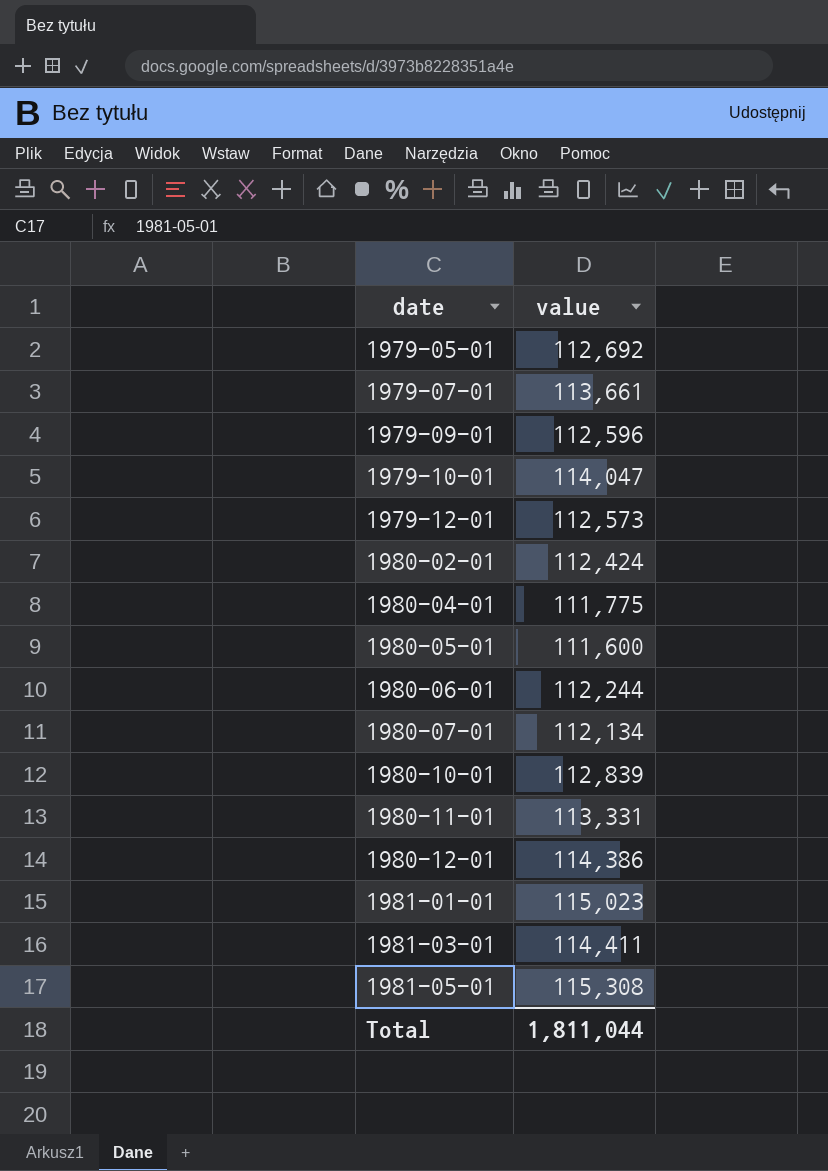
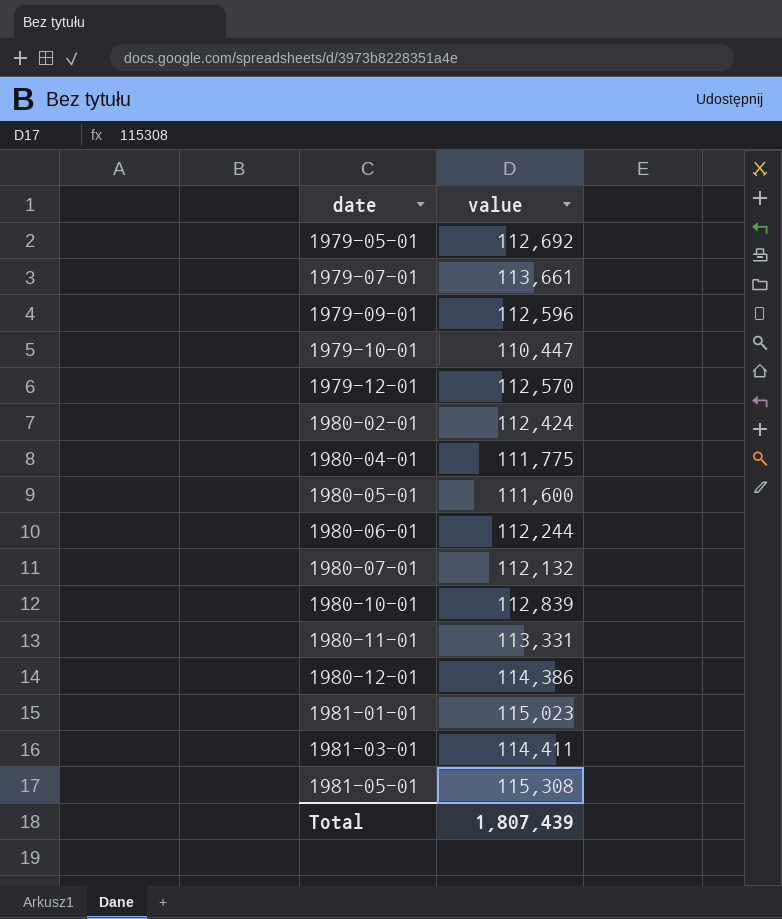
1979-10-01 | value: 114,047 -> 110,447
1979-12-01 | value: 112,573 -> 112,570
1980-07-01 | value: 112,134 -> 112,132
Total | value: 1,811,044 -> 1,807,439

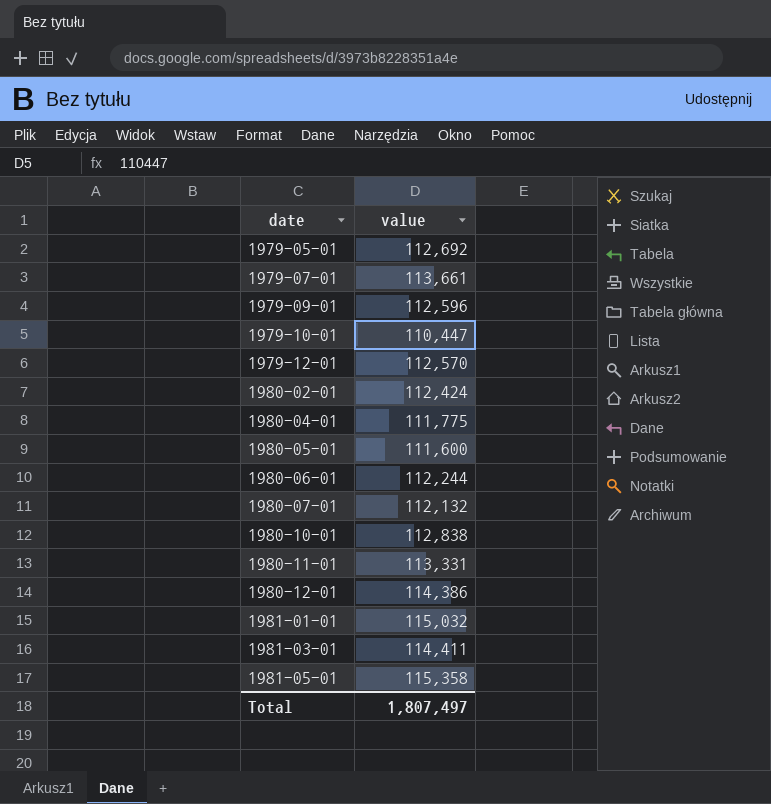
1980-10-01 | value: 112,839 -> 112,838
1981-01-01 | value: 115,023 -> 115,032
1981-05-01 | value: 115,308 -> 115,358
Total | value: 1,807,439 -> 1,807,497

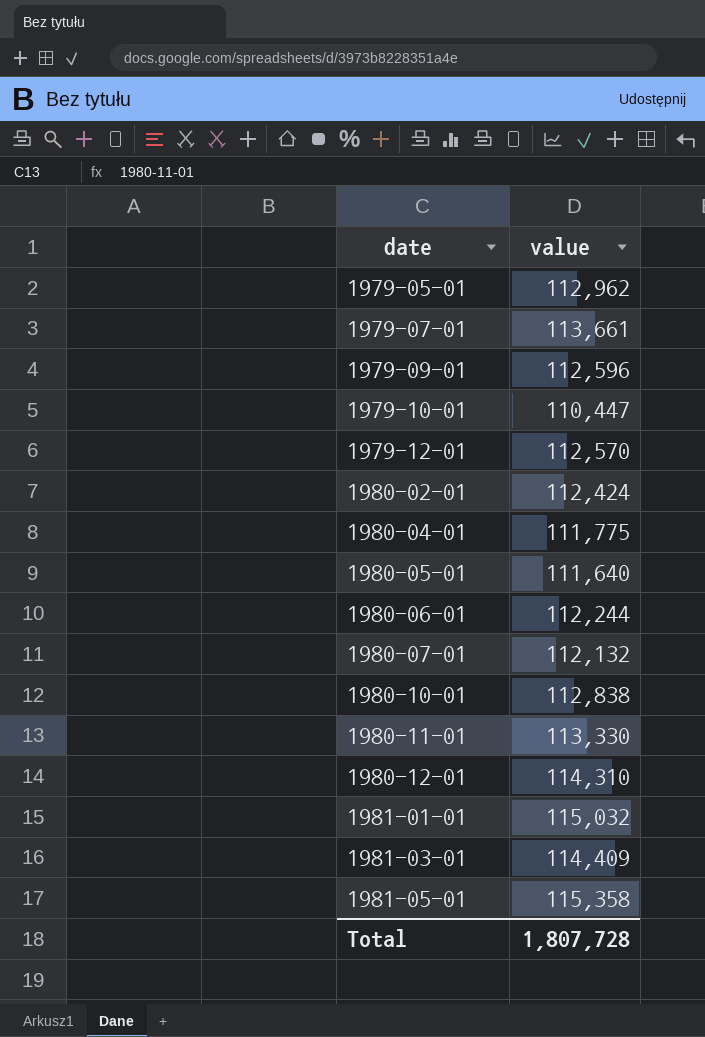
1979-05-01 | value: 112,692 -> 112,962
1980-05-01 | value: 111,600 -> 111,640
1980-11-01 | value: 113,331 -> 113,330
1980-12-01 | value: 114,386 -> 114,310
1981-03-01 | value: 114,411 -> 114,409
Total | value: 1,807,497 -> 1,807,728

